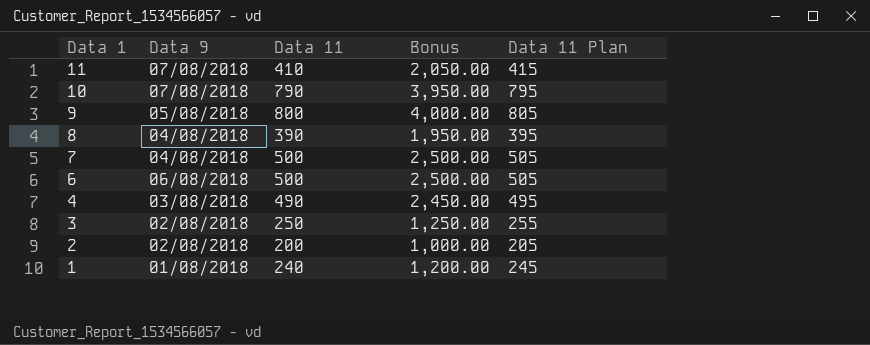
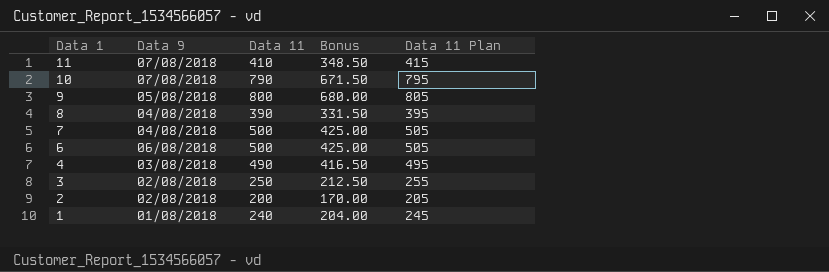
column Bonus | formula: [Data 11] * 5 -> [Data 11] * 0.85

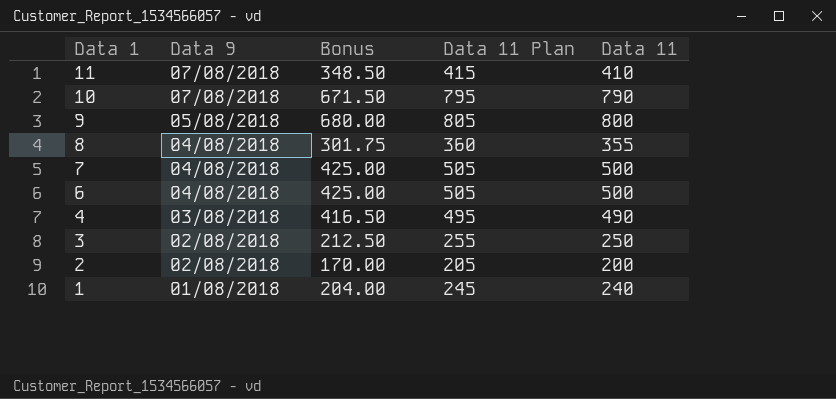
column Data 11 | position: 3 -> 5
8 | Bonus: 331.50 -> 301.75
8 | Data 11 Plan: 395 -> 360
8 | Data 11: 390 -> 355
6 | Data 9: 06/08/2018 -> 04/08/2018

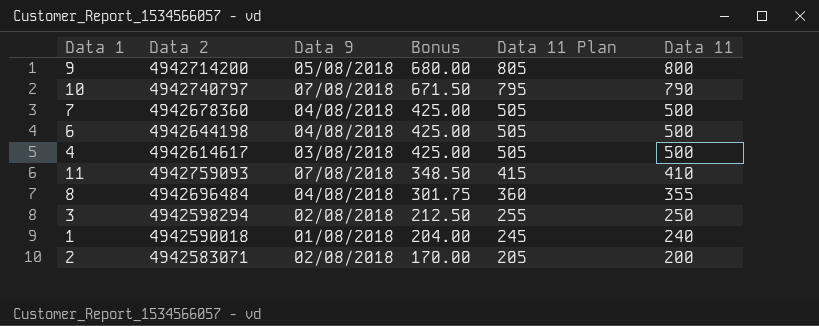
row order: Data 1 descending -> Bonus descending
column Data 2 | position: none -> 2
4 | Bonus: 416.50 -> 425.00
4 | Data 11 Plan: 495 -> 505
4 | Data 11: 490 -> 500

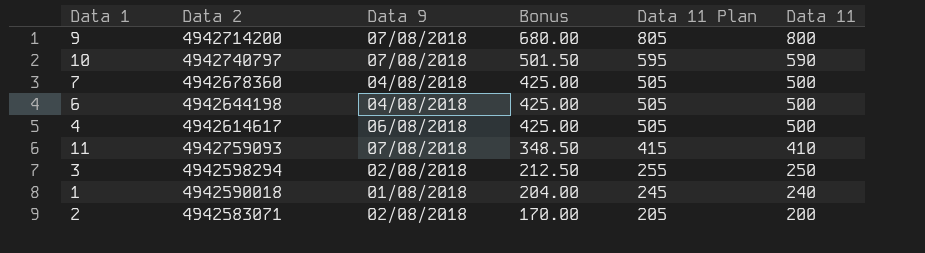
row 8: 4942696484 | 04/08/2018 | 301.75 | 360 | 355 -> none
9 | Data 9: 05/08/2018 -> 07/08/2018
10 | Bonus: 671.50 -> 501.50
10 | Data 11 Plan: 795 -> 595
10 | Data 11: 790 -> 590
4 | Data 9: 03/08/2018 -> 06/08/2018

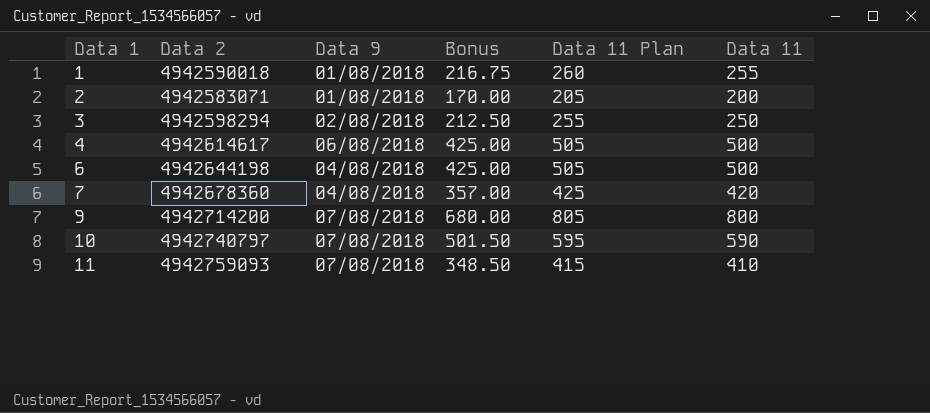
row order: Bonus descending -> Data 1 ascending
1 | Bonus: 204.00 -> 216.75
1 | Data 11 Plan: 245 -> 260
1 | Data 11: 240 -> 255
2 | Data 9: 02/08/2018 -> 01/08/2018
7 | Bonus: 425.00 -> 357.00
7 | Data 11 Plan: 505 -> 425
7 | Data 11: 500 -> 420

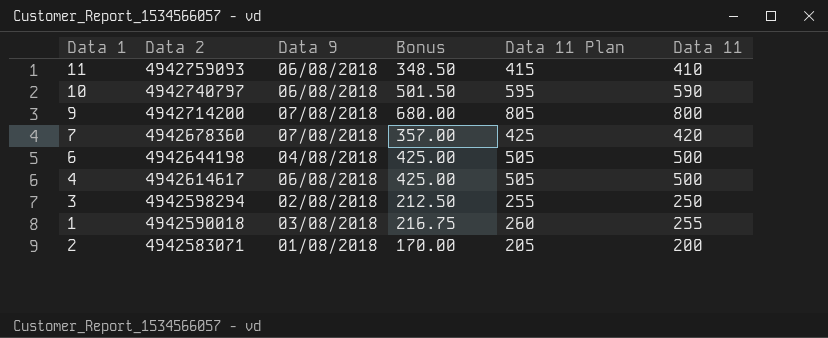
row order: Data 1 ascending -> Data 2 descending
11 | Data 9: 07/08/2018 -> 06/08/2018
10 | Data 9: 07/08/2018 -> 06/08/2018
7 | Data 9: 04/08/2018 -> 07/08/2018
1 | Data 9: 01/08/2018 -> 03/08/2018

